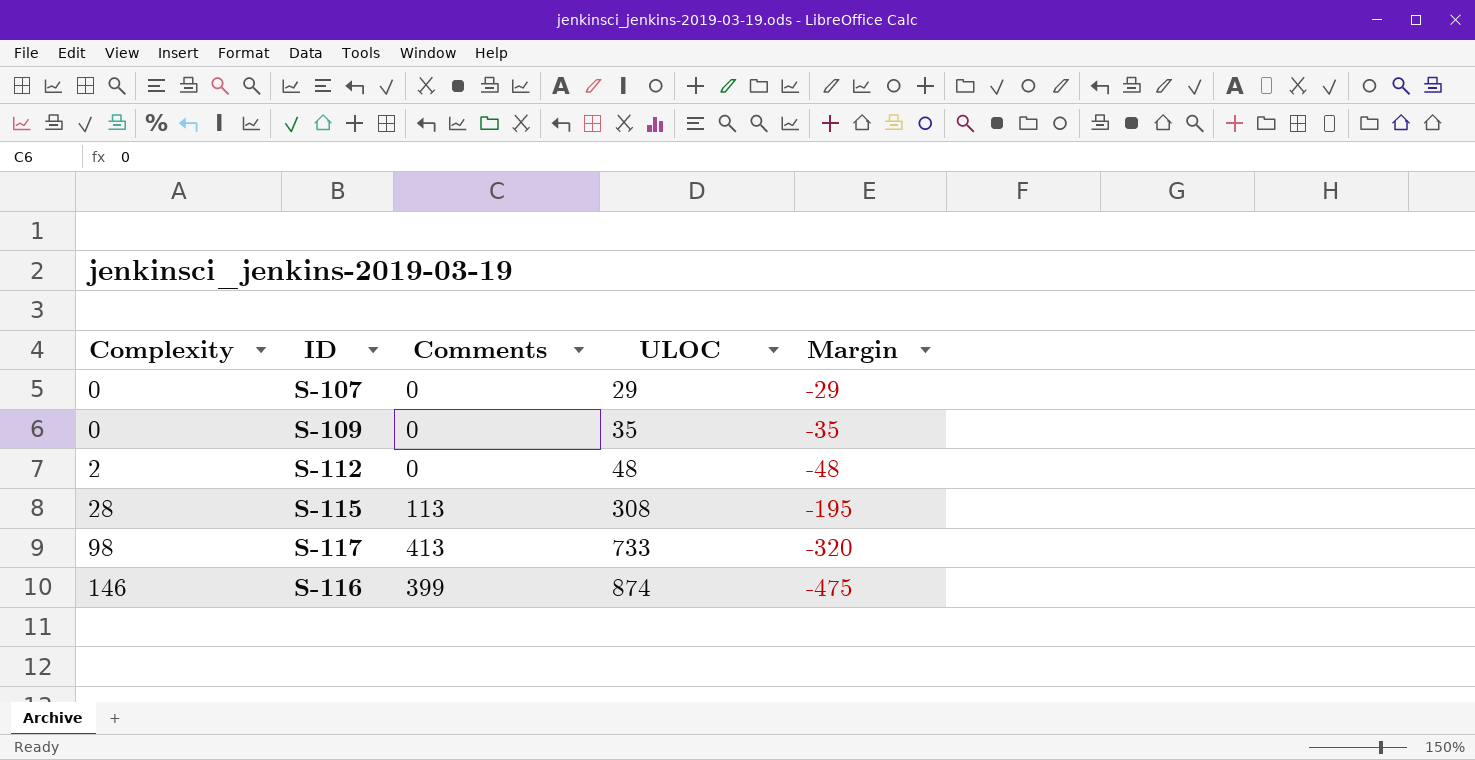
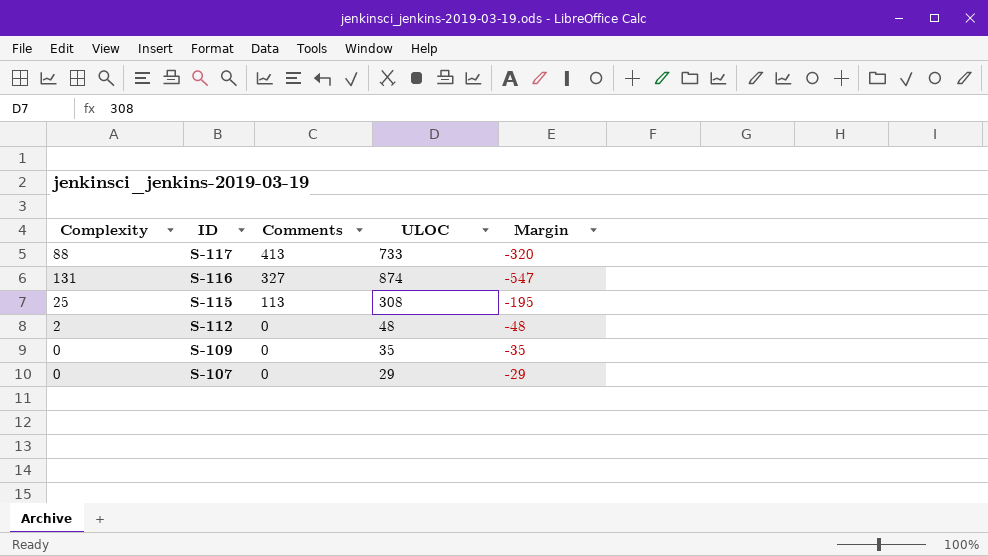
row order: Complexity ascending -> ID descending
S-117 | Complexity: 98 -> 88
S-116 | Complexity: 146 -> 131
S-116 | Comments: 399 -> 327
S-116 | Margin: -475 -> -547
S-115 | Complexity: 28 -> 25

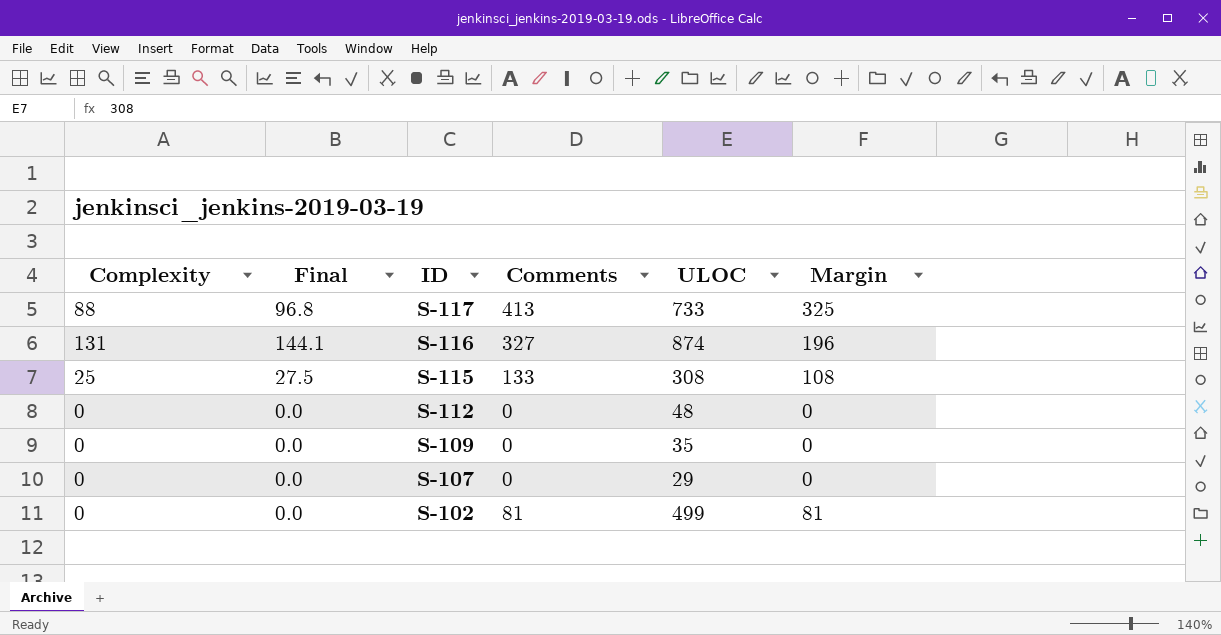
column Final | formula: none -> [Complexity] * 1.1
column Margin | formula: [Comments] - [ULOC] -> [Comments] - [Complexity]
S-115 | Comments: 113 -> 133
S-112 | Complexity: 2 -> 0
row S-102: none -> 0 | 0.0 | 81 | 499 | 81

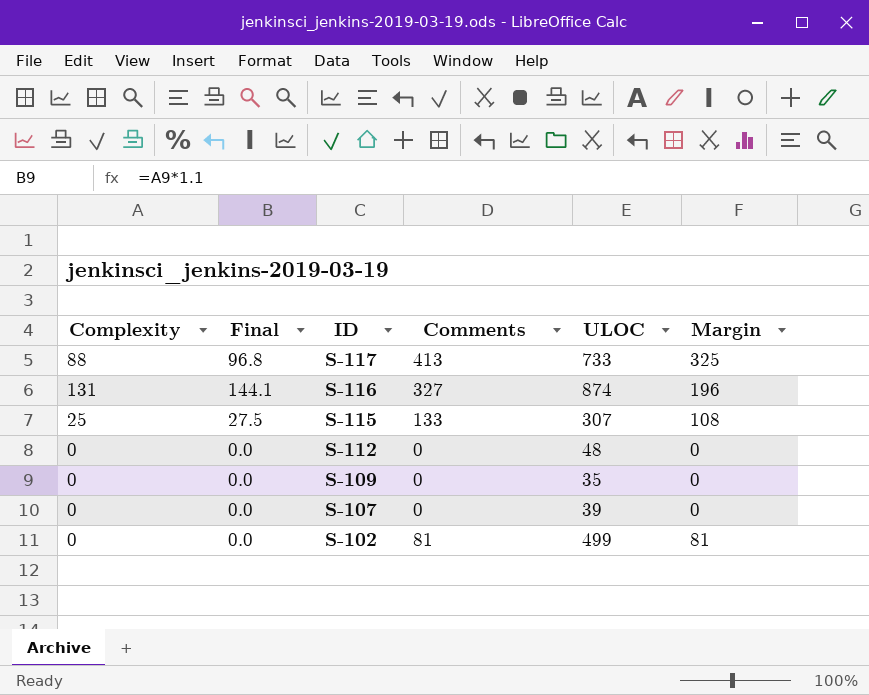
S-115 | ULOC: 308 -> 307
S-107 | ULOC: 29 -> 39

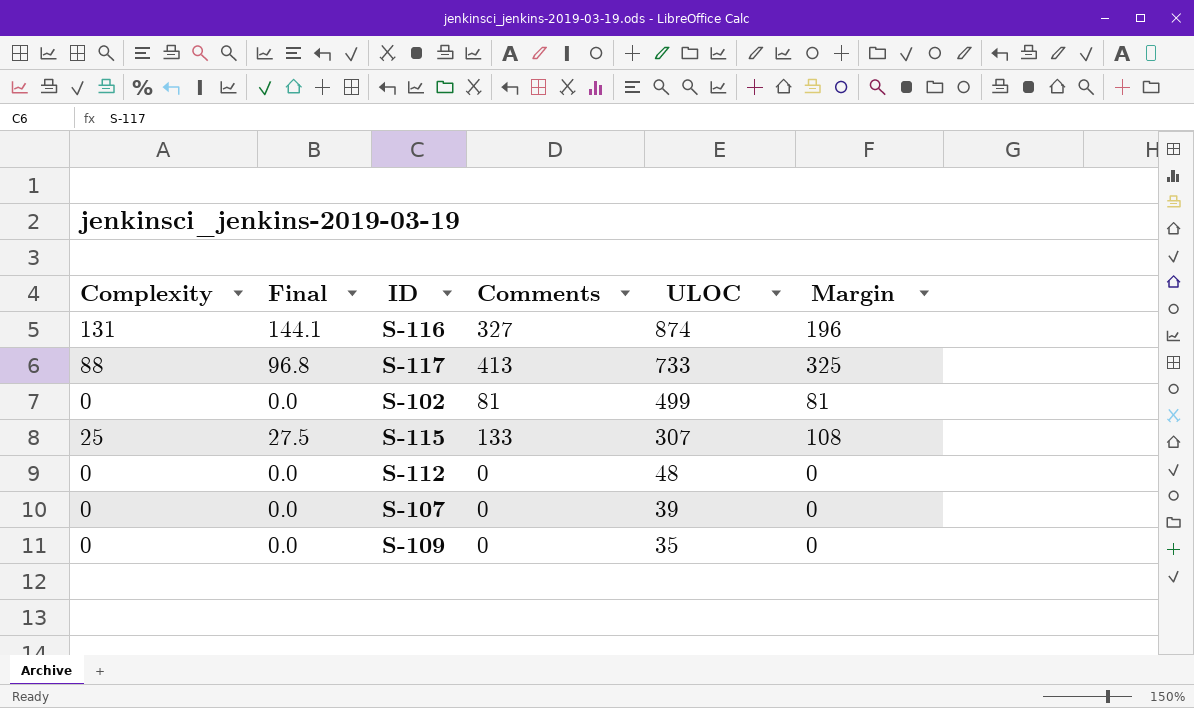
row order: ID descending -> ULOC descending

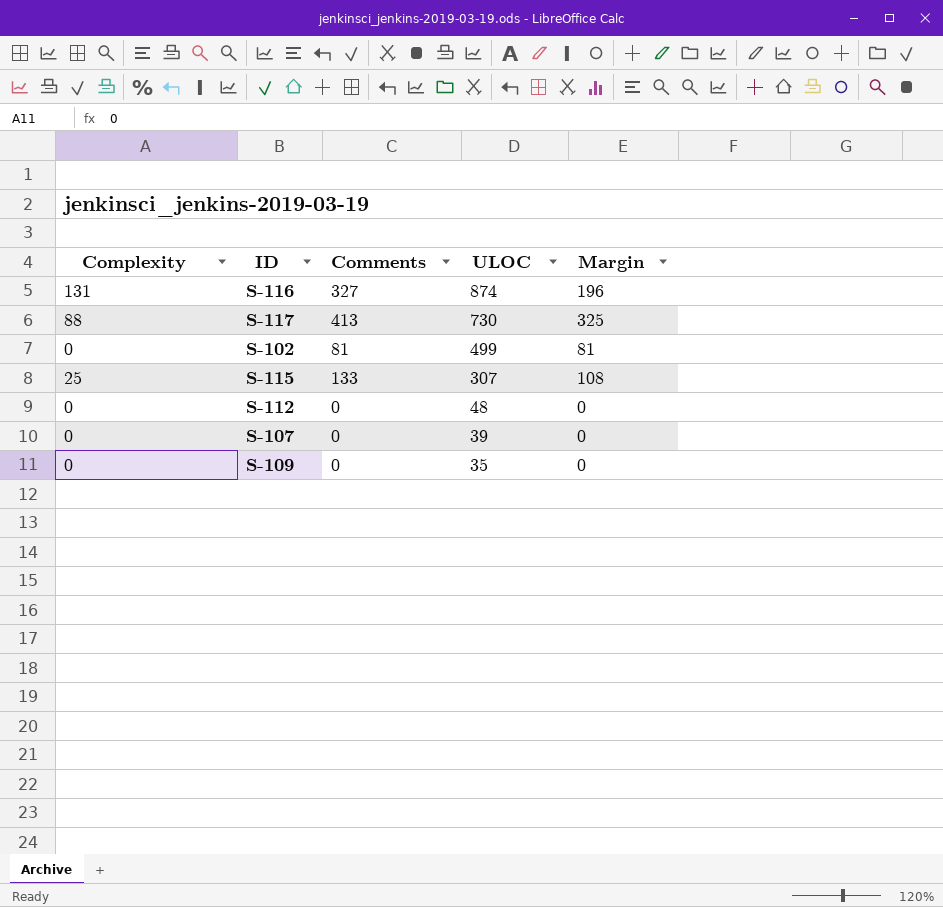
column Final | formula: [Complexity] * 1.1 -> none
S-117 | ULOC: 733 -> 730

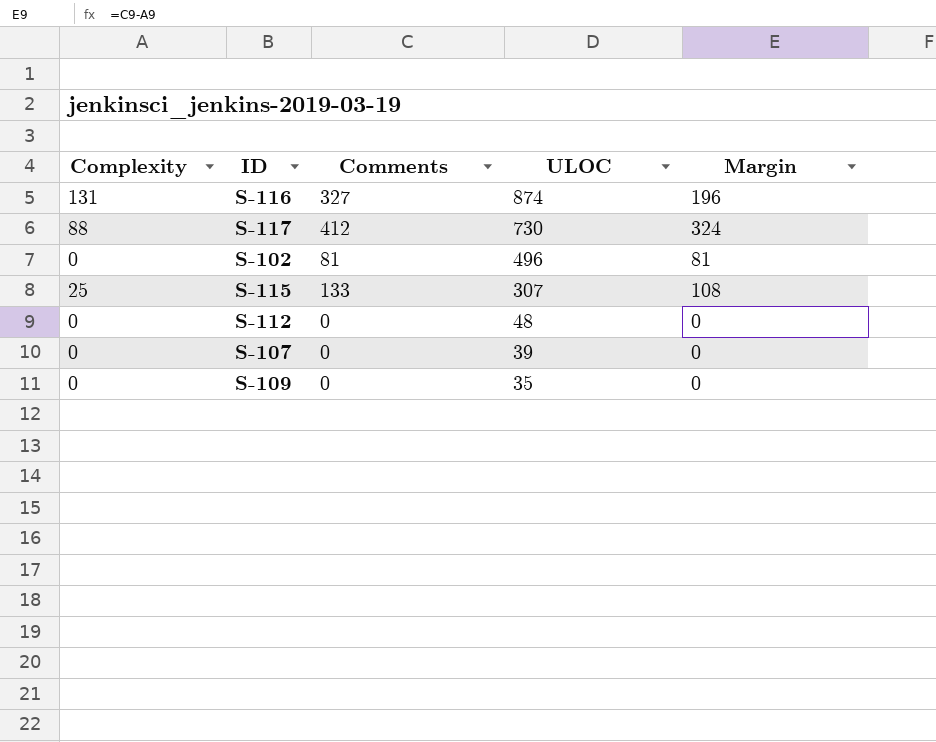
S-117 | Comments: 413 -> 412
S-117 | Margin: 325 -> 324
S-102 | ULOC: 499 -> 496

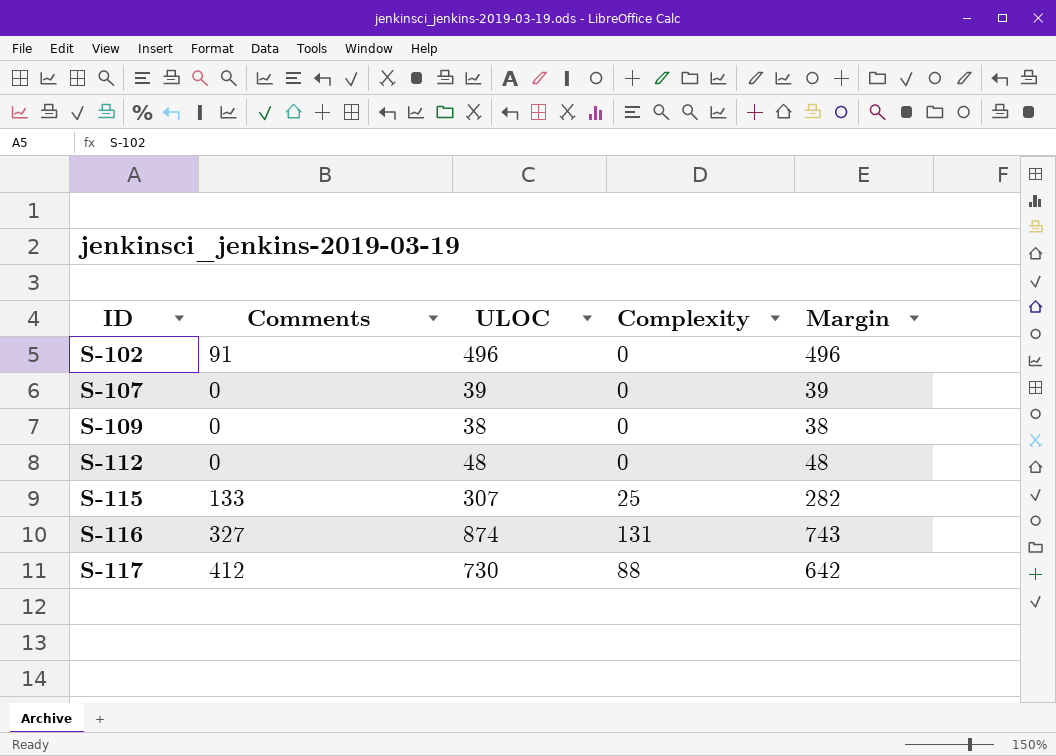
row order: ULOC descending -> ID ascending
column Complexity | position: 1 -> 4
column Margin | formula: [Comments] - [Complexity] -> [ULOC] - [Complexity]
S-102 | Comments: 81 -> 91
S-109 | ULOC: 35 -> 38

